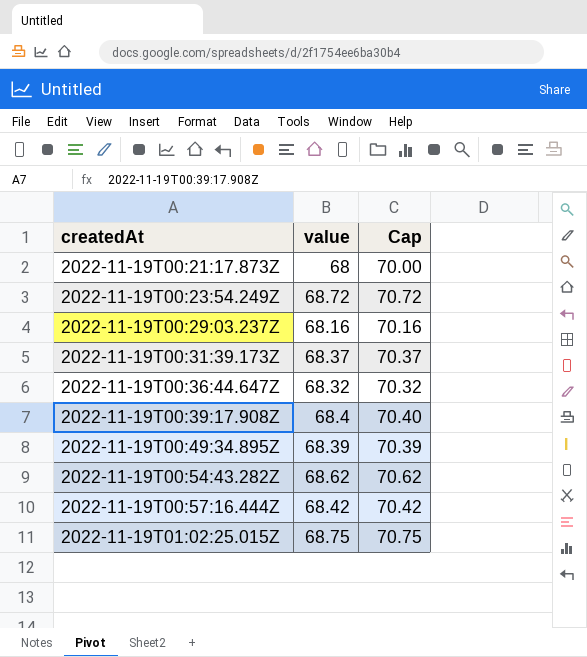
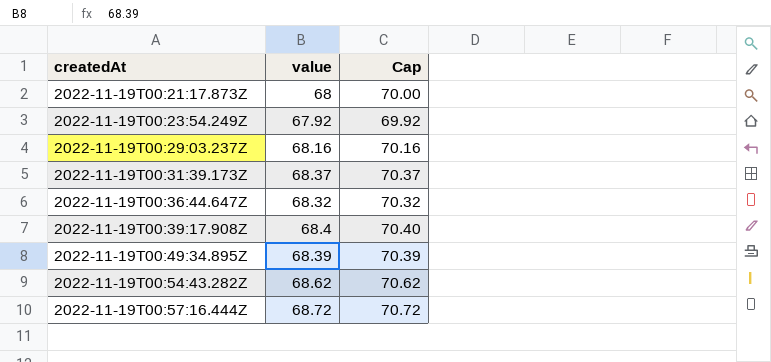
row 2022-11-19T01:02:25.015Z: 68.75 | 70.75 -> none
2022-11-19T00:23:54.249Z | value: 68.72 -> 67.92
2022-11-19T00:23:54.249Z | Cap: 70.72 -> 69.92
2022-11-19T00:57:16.444Z | value: 68.42 -> 68.72
2022-11-19T00:57:16.444Z | Cap: 70.42 -> 70.72

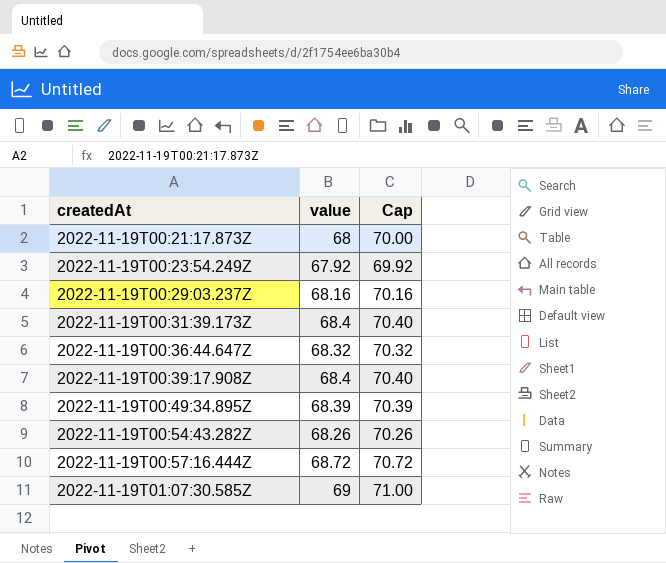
2022-11-19T00:31:39.173Z | value: 68.37 -> 68.4
2022-11-19T00:31:39.173Z | Cap: 70.37 -> 70.40
2022-11-19T00:54:43.282Z | value: 68.62 -> 68.26
2022-11-19T00:54:43.282Z | Cap: 70.62 -> 70.26
row 2022-11-19T01:07:30.585Z: none -> 69 | 71.00

